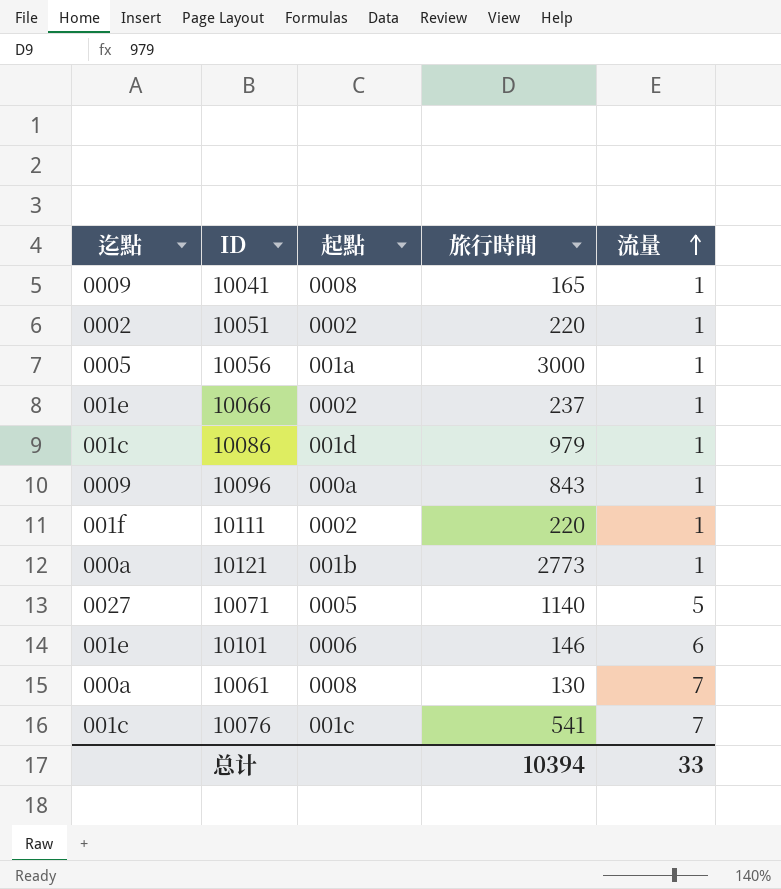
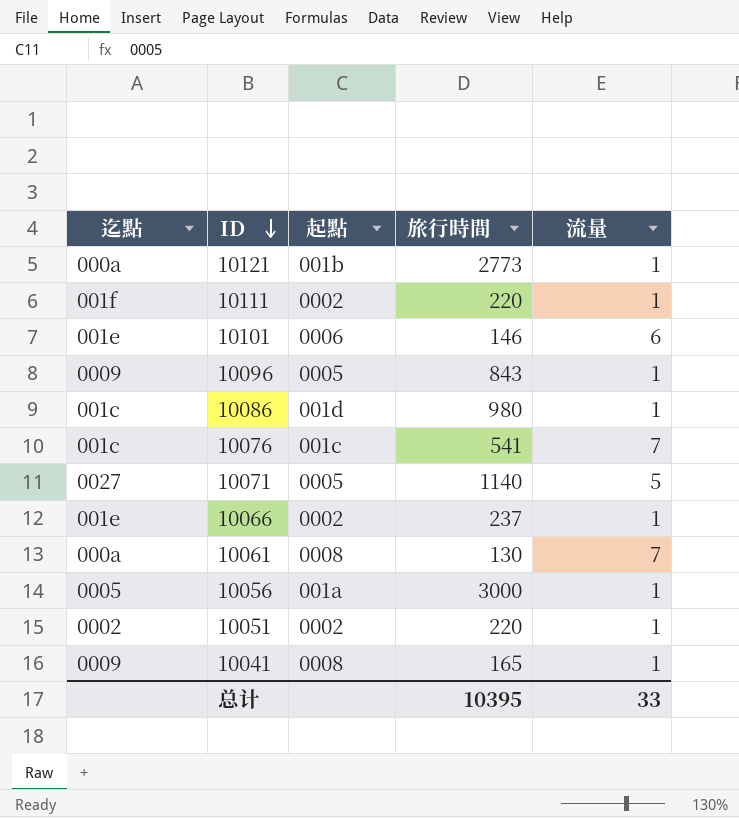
row order: 流量 ascending -> ID descending
10096 | 起點: 000a -> 0005
10086 | 旅行時間: 979 -> 980
总计 | 旅行時間: 10394 -> 10395

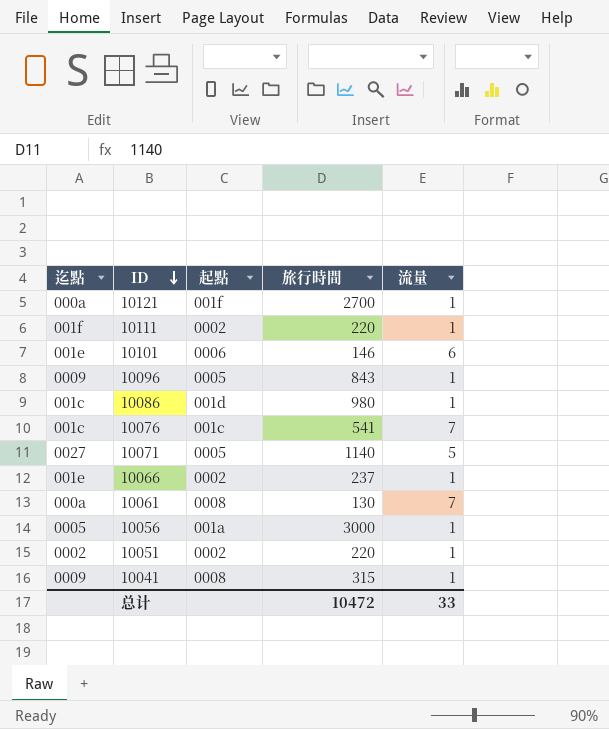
10121 | 起點: 001b -> 001f
10121 | 旅行時間: 2773 -> 2700
10041 | 旅行時間: 165 -> 315
总计 | 旅行時間: 10395 -> 10472

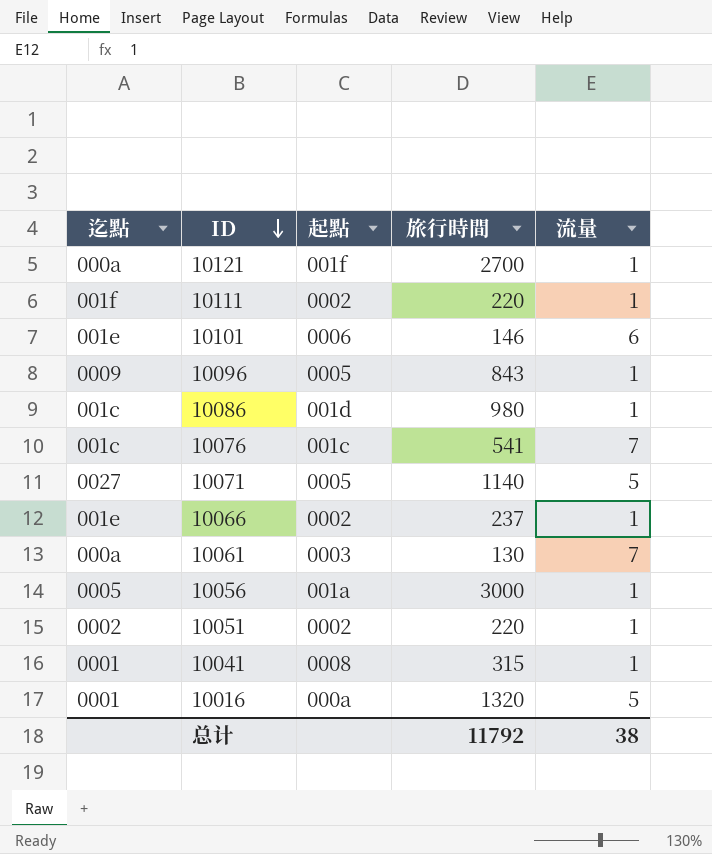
10061 | 起點: 0008 -> 0003
10041 | 迄點: 0009 -> 0001
row 10016: none -> 0001 | 000a | 1320 | 5
总计 | 旅行時間: 10472 -> 11792
总计 | 流量: 33 -> 38

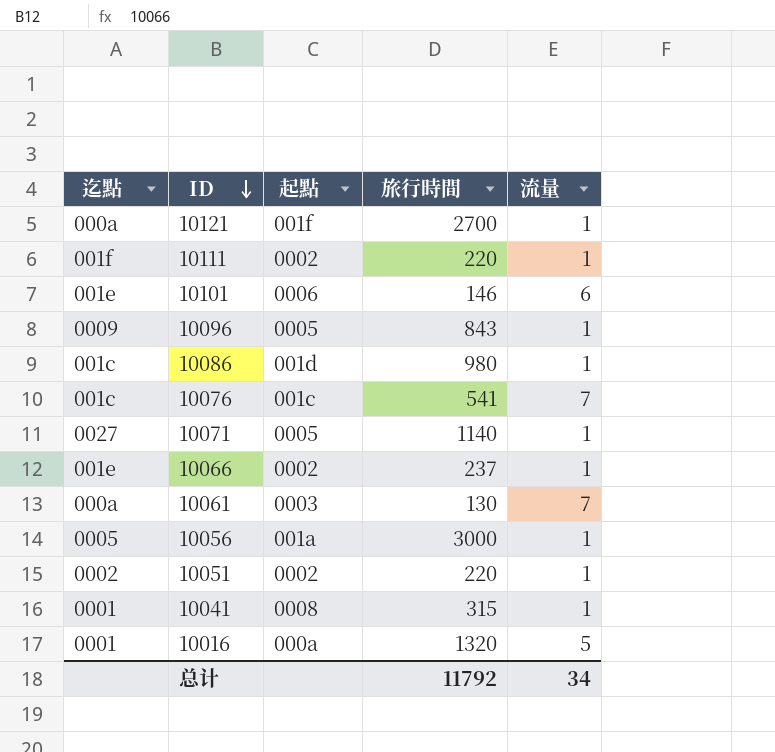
10071 | 流量: 5 -> 1
总计 | 流量: 38 -> 34

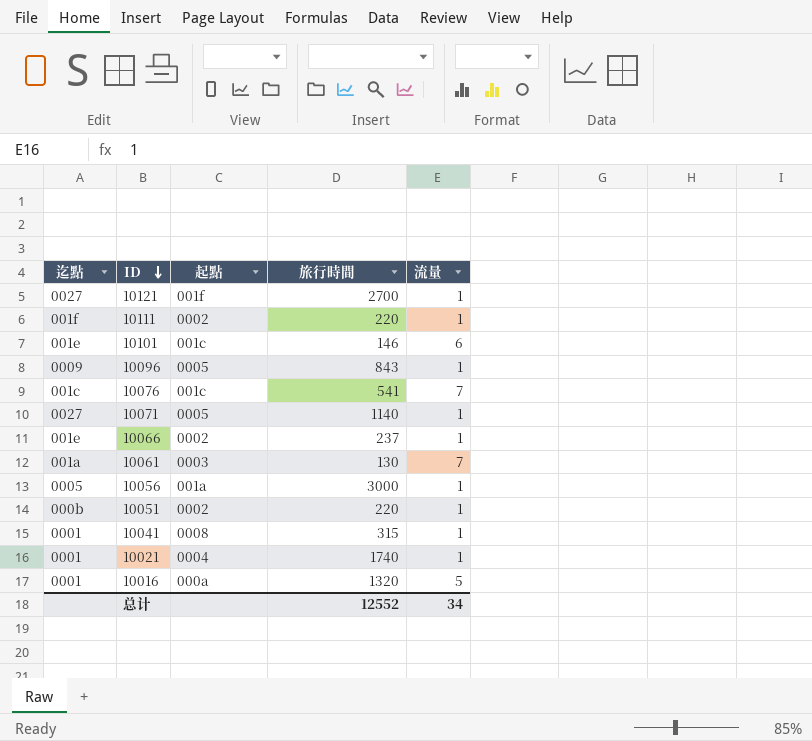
row 10086: 001c | 001d | 980 | 1 -> none
10121 | 迄點: 000a -> 0027
10101 | 起點: 0006 -> 001c
10061 | 迄點: 000a -> 001a
10051 | 迄點: 0002 -> 000b
row 10021: none -> 0001 | 0004 | 1740 | 1
总计 | 旅行時間: 11792 -> 12552

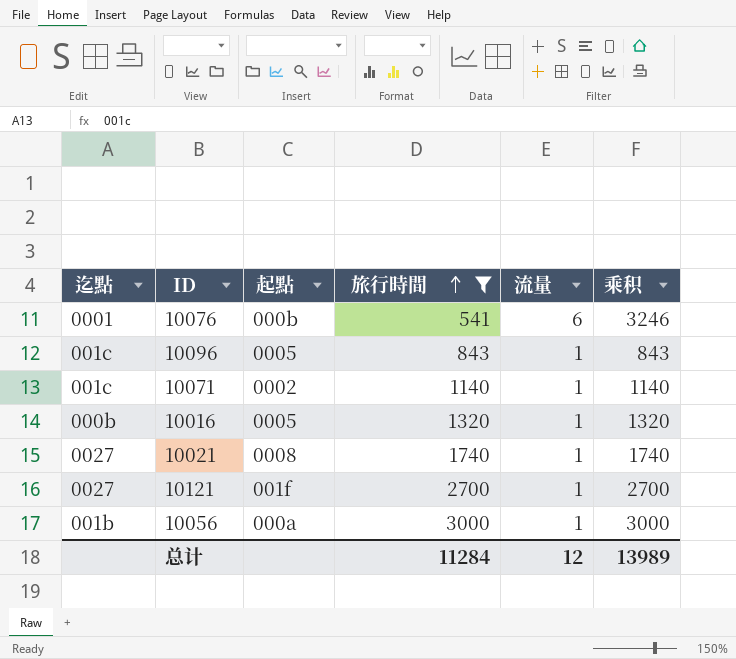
filter: none -> 旅行時間 >= 541
row order: ID descending -> 旅行時間 ascending
column 乘积 | formula: none -> [旅行時間] * [流量]
10076 | 迄點: 001c -> 0001
10076 | 起點: 001c -> 000b
10076 | 流量: 7 -> 6
10096 | 迄點: 0009 -> 001c
10071 | 迄點: 0027 -> 001c
10071 | 起點: 0005 -> 0002
10016 | 迄點: 0001 -> 000b
10016 | 起點: 000a -> 0005
10016 | 流量: 5 -> 1
10021 | 迄點: 0001 -> 0027
10021 | 起點: 0004 -> 0008
10056 | 迄點: 0005 -> 001b
10056 | 起點: 001a -> 000a
总计 | 旅行時間: 12552 -> 11284
总计 | 流量: 34 -> 12

